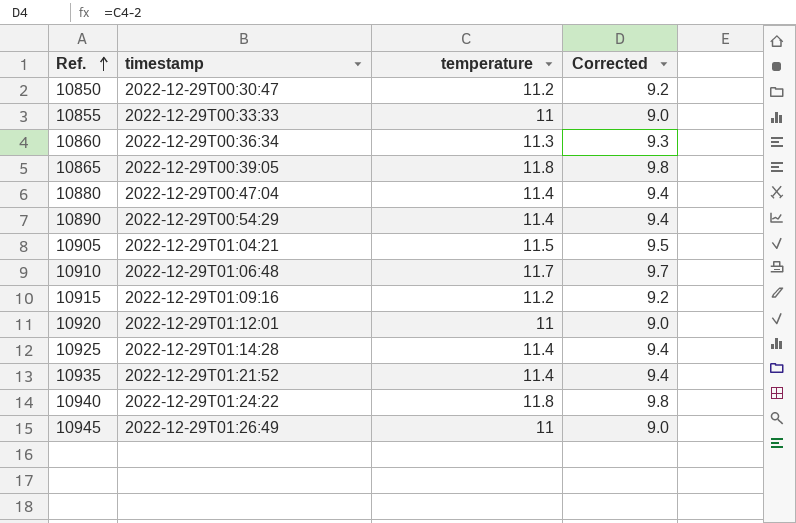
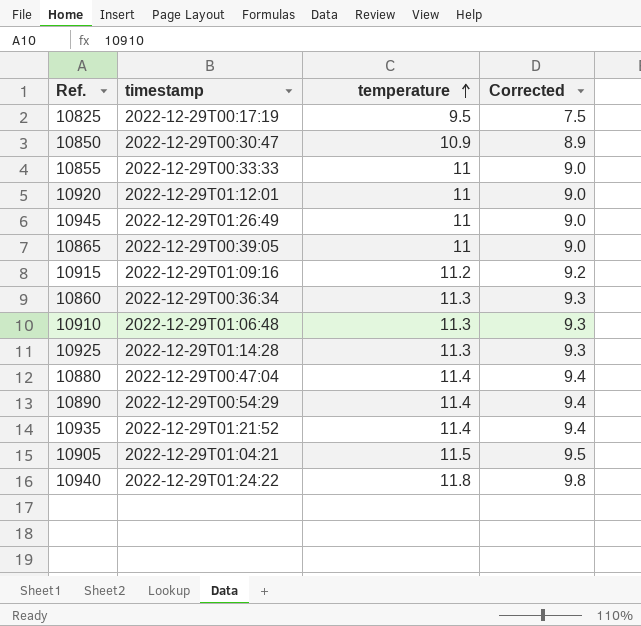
row order: Ref. ascending -> temperature ascending
row 10825: none -> 2022-12-29T00:17:19 | 9.5 | 7.5
10850 | temperature: 11.2 -> 10.9
10850 | Corrected: 9.2 -> 8.9
10865 | temperature: 11.8 -> 11
10865 | Corrected: 9.8 -> 9.0
10910 | temperature: 11.7 -> 11.3
10910 | Corrected: 9.7 -> 9.3
10925 | temperature: 11.4 -> 11.3
10925 | Corrected: 9.4 -> 9.3

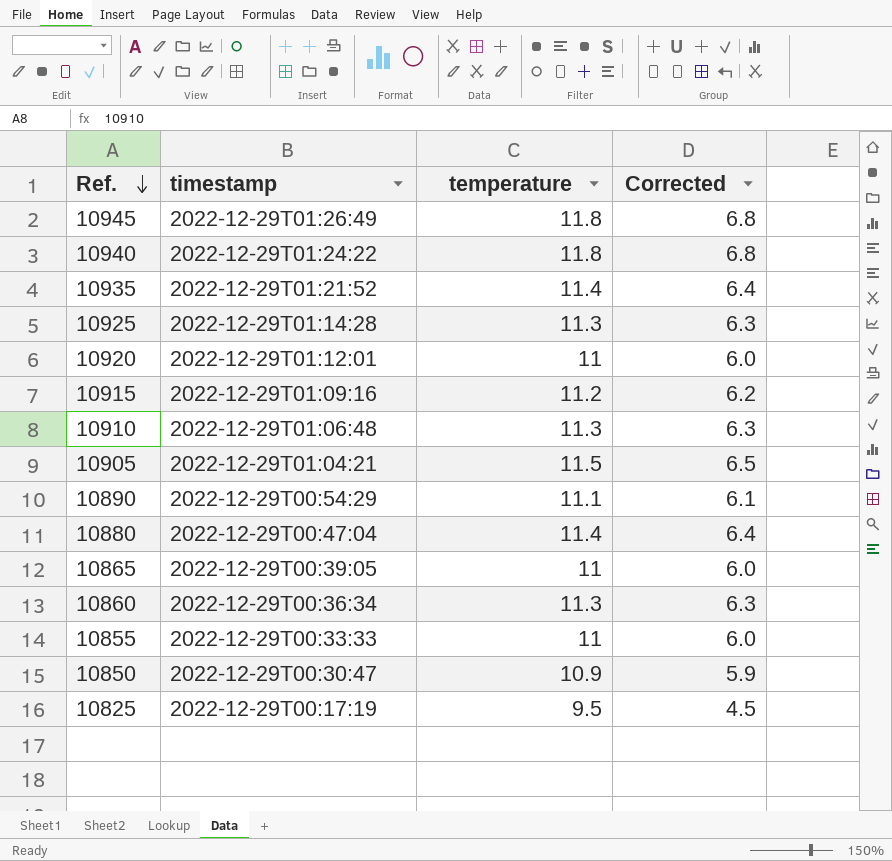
row order: temperature ascending -> Ref. descending
column Corrected | formula: [temperature] - 2 -> [temperature] - 5
10945 | temperature: 11 -> 11.8
10890 | temperature: 11.4 -> 11.1

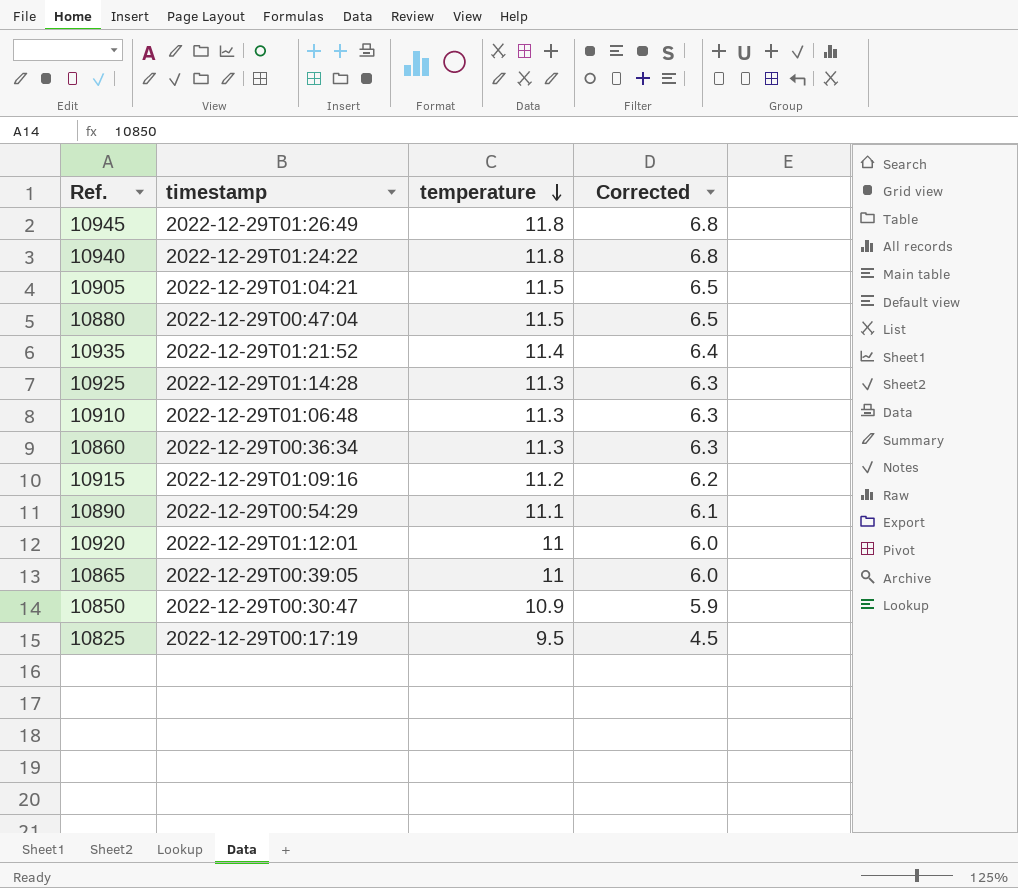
row order: Ref. descending -> temperature descending
row 10855: 2022-12-29T00:33:33 | 11 | 6.0 -> none
10880 | temperature: 11.4 -> 11.5
10880 | Corrected: 6.4 -> 6.5

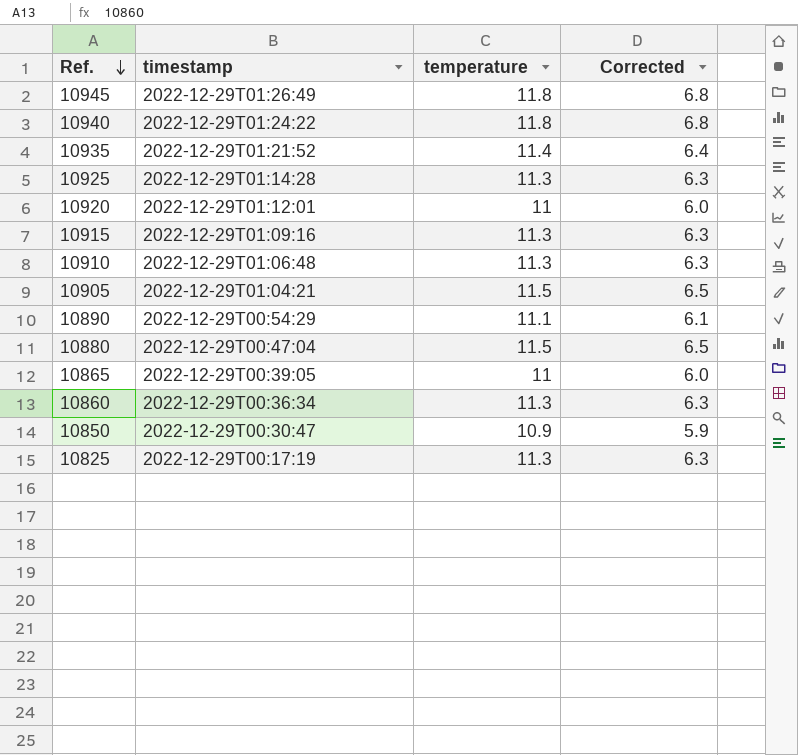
row order: temperature descending -> Ref. descending
10915 | temperature: 11.2 -> 11.3
10915 | Corrected: 6.2 -> 6.3
10825 | temperature: 9.5 -> 11.3
10825 | Corrected: 4.5 -> 6.3

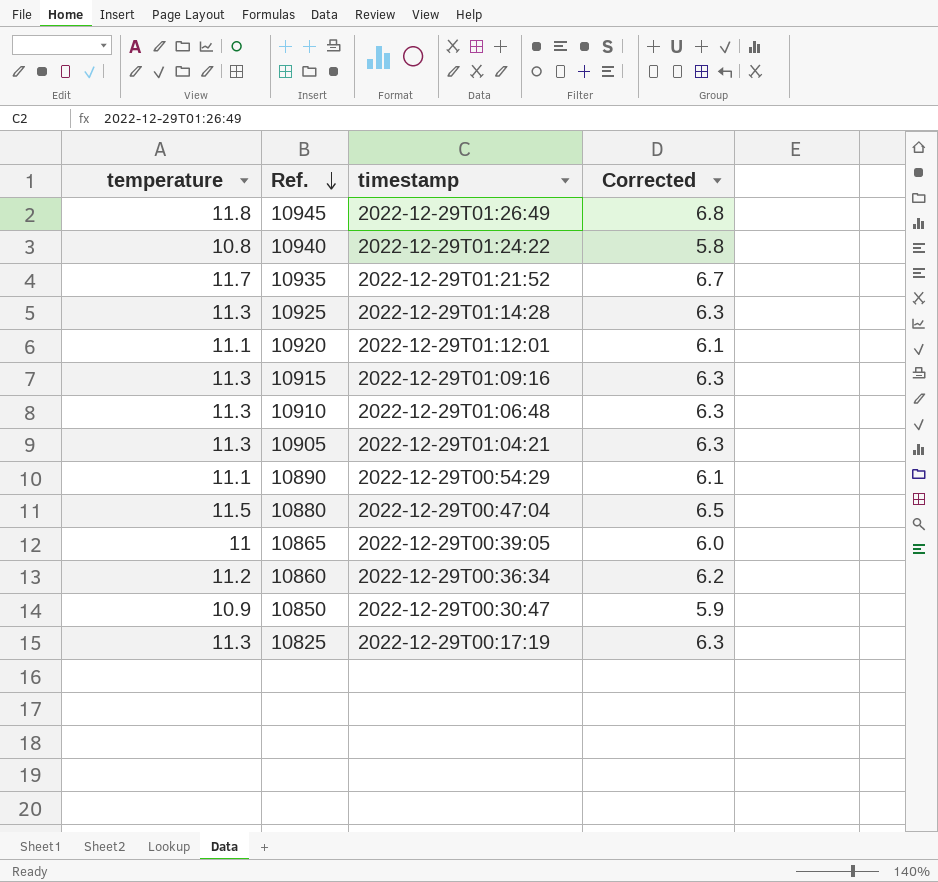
column temperature | position: 3 -> 1
10940 | temperature: 11.8 -> 10.8
10940 | Corrected: 6.8 -> 5.8
10935 | temperature: 11.4 -> 11.7
10935 | Corrected: 6.4 -> 6.7
10920 | temperature: 11 -> 11.1
10920 | Corrected: 6.0 -> 6.1
10905 | temperature: 11.5 -> 11.3
10905 | Corrected: 6.5 -> 6.3
10860 | temperature: 11.3 -> 11.2
10860 | Corrected: 6.3 -> 6.2

